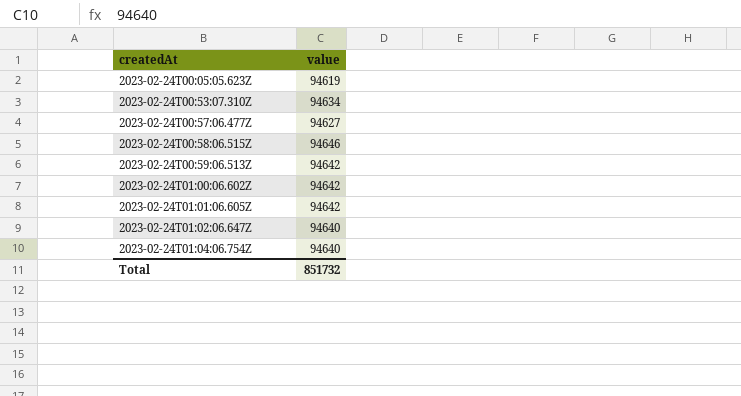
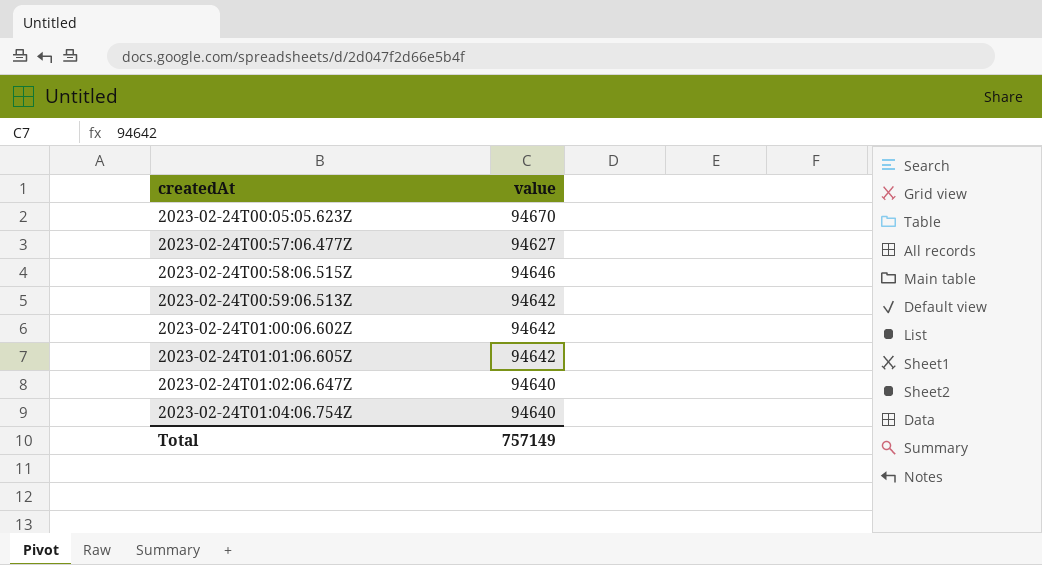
row 2023-02-24T00:53:07.310Z: 94634 -> none
2023-02-24T00:05:05.623Z | value: 94619 -> 94670
Total | value: 851732 -> 757149

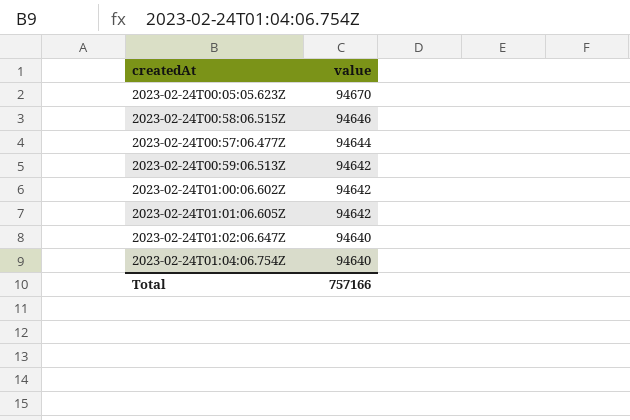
row order: createdAt ascending -> value descending
2023-02-24T00:57:06.477Z | value: 94627 -> 94644
Total | value: 757149 -> 757166

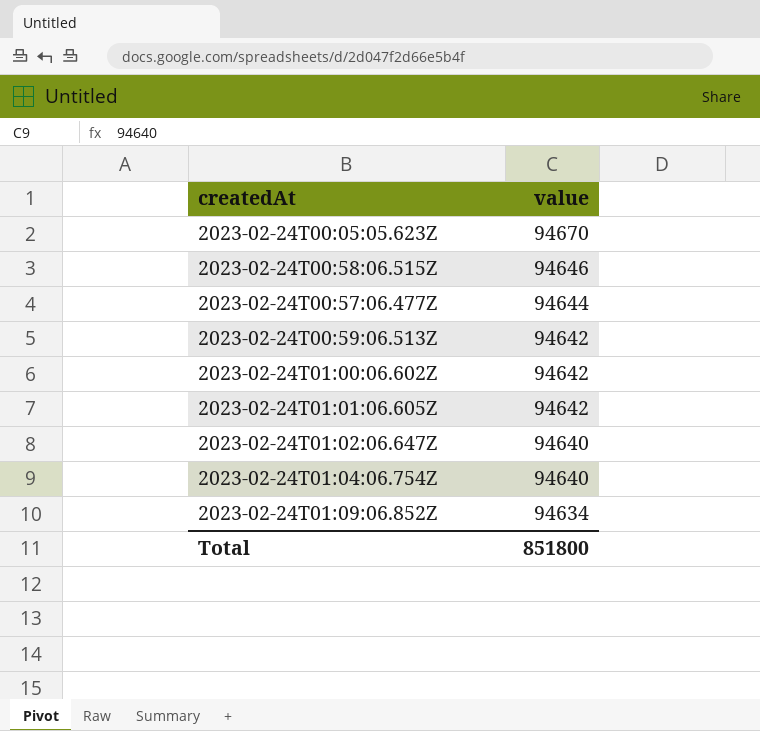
row 2023-02-24T01:09:06.852Z: none -> 94634
Total | value: 757166 -> 851800

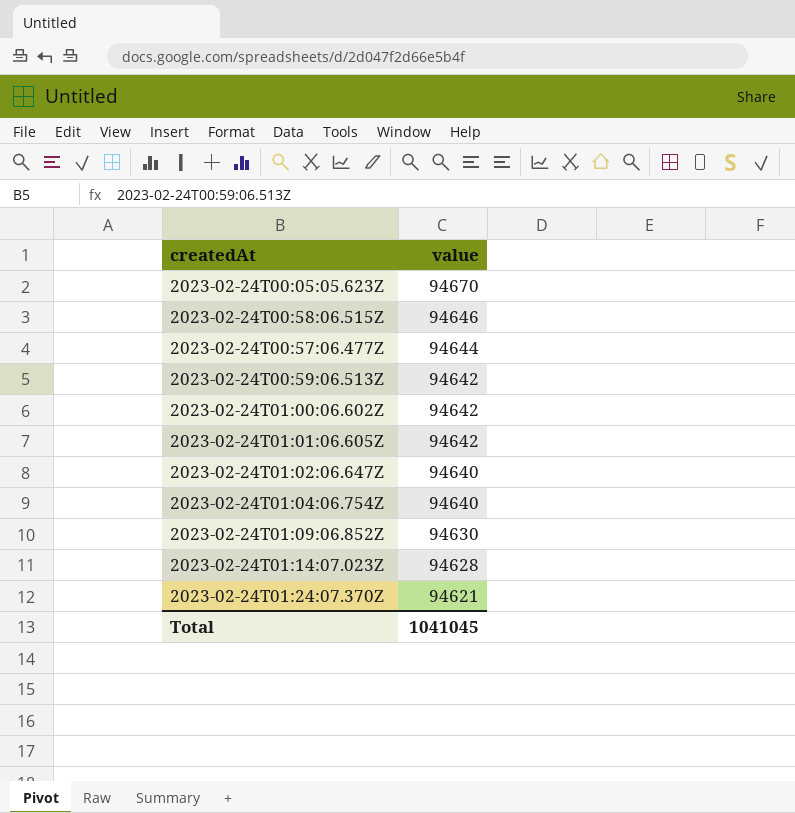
2023-02-24T01:09:06.852Z | value: 94634 -> 94630
row 2023-02-24T01:14:07.023Z: none -> 94628
row 2023-02-24T01:24:07.370Z: none -> 94621
Total | value: 851800 -> 1041045

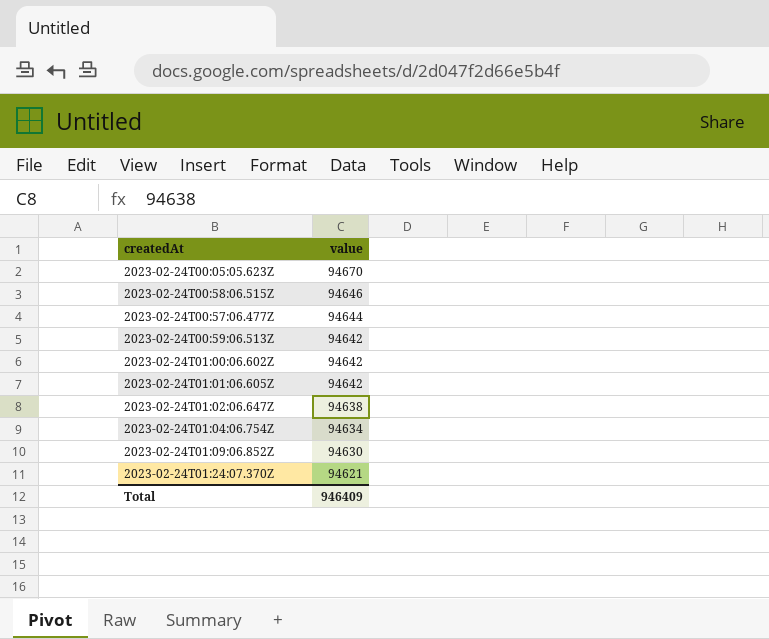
row 2023-02-24T01:14:07.023Z: 94628 -> none
2023-02-24T01:02:06.647Z | value: 94640 -> 94638
2023-02-24T01:04:06.754Z | value: 94640 -> 94634
Total | value: 1041045 -> 946409

